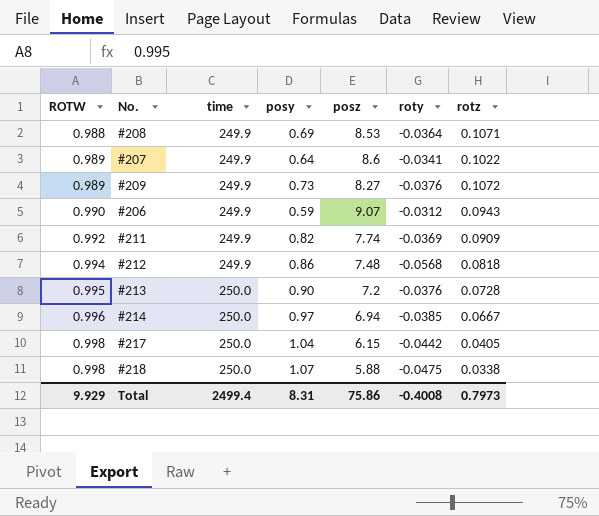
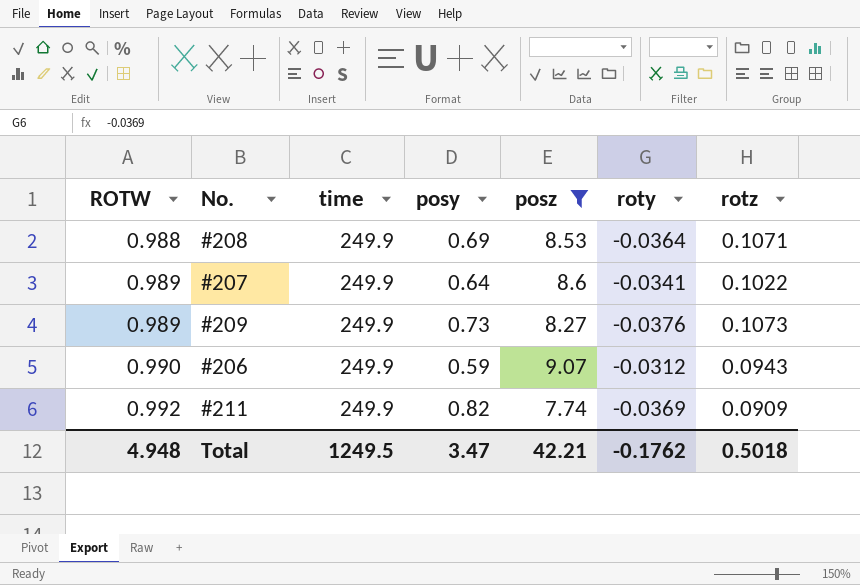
filter: none -> posz >= 7.74
#209 | rotz: 0.1072 -> 0.1073
Total | ROTW: 9.929 -> 4.948
Total | time: 2499.4 -> 1249.5
Total | posy: 8.31 -> 3.47
Total | posz: 75.86 -> 42.21
Total | roty: -0.4008 -> -0.1762
Total | rotz: 0.7973 -> 0.5018

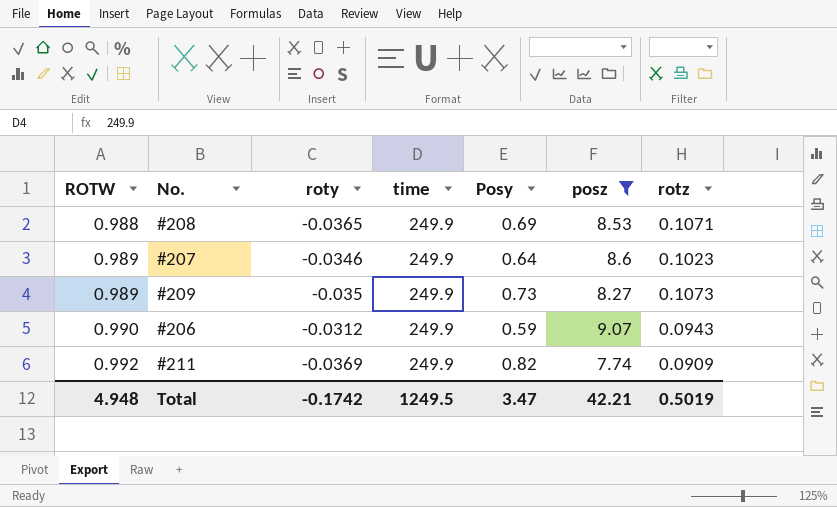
column roty | position: 6 -> 3
column name: posy -> Posy
#208 | roty: -0.0364 -> -0.0365
#207 | roty: -0.0341 -> -0.0346
#207 | rotz: 0.1022 -> 0.1023
#209 | roty: -0.0376 -> -0.035
Total | roty: -0.1762 -> -0.1742
Total | rotz: 0.5018 -> 0.5019

